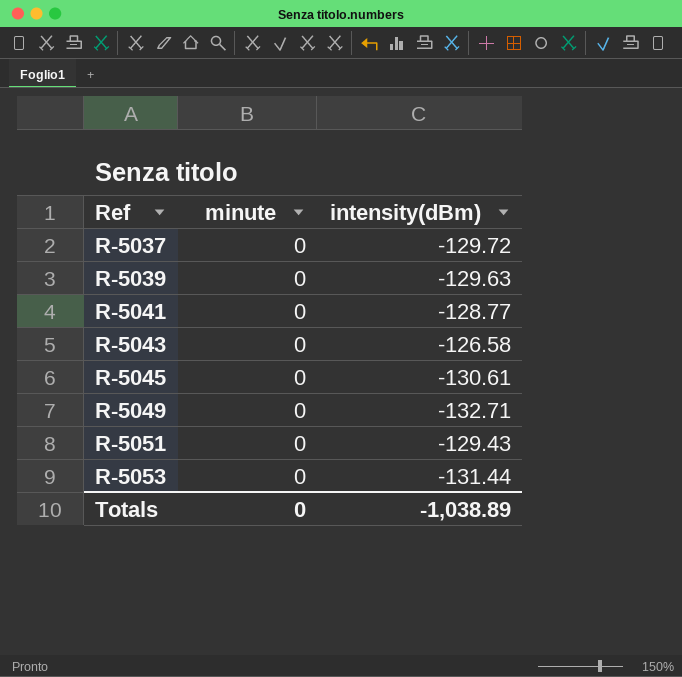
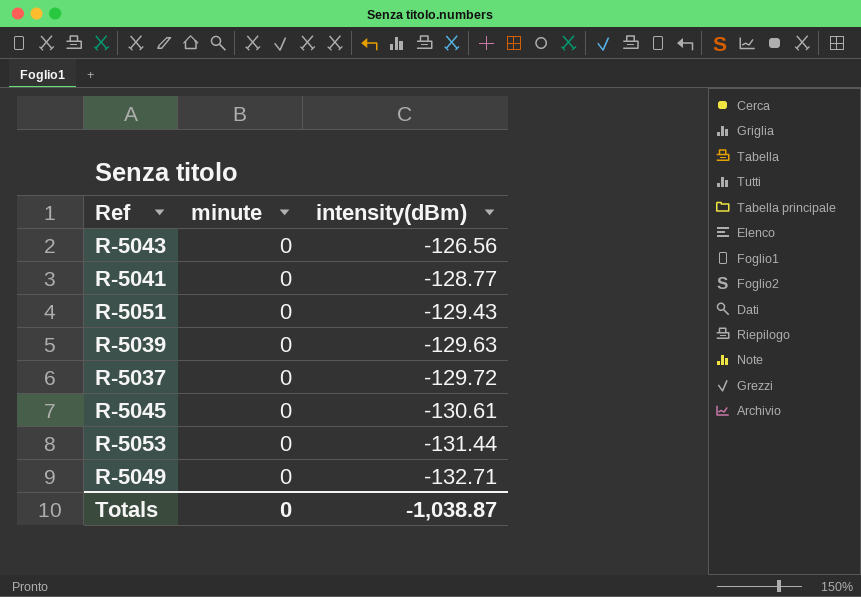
row order: Ref ascending -> intensity(dBm) descending
R-5043 | intensity(dBm): -126.58 -> -126.56
Totals | intensity(dBm): -1,038.89 -> -1,038.87

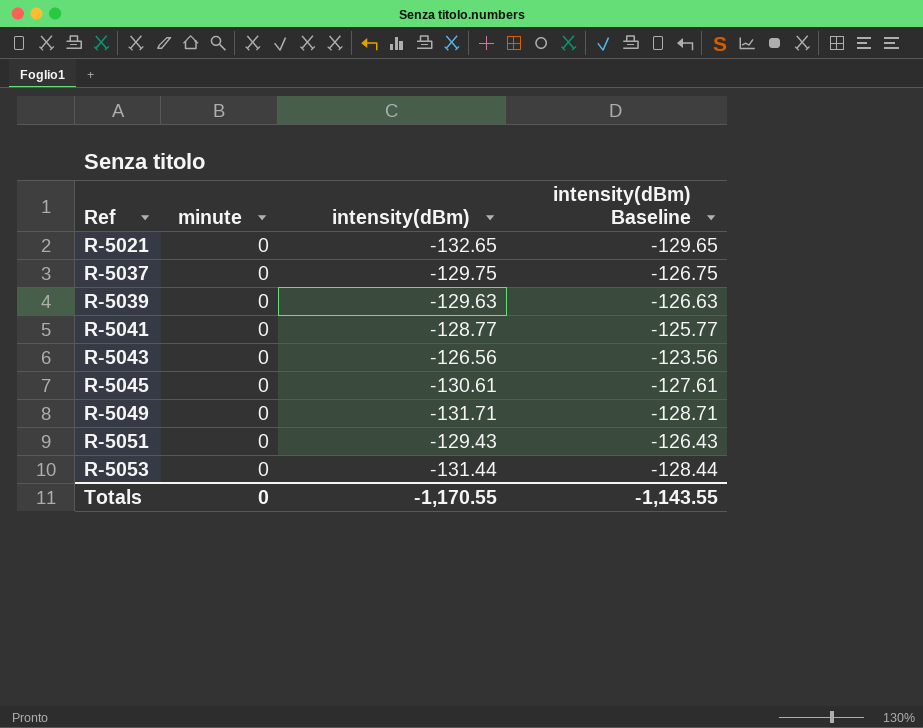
row order: intensity(dBm) descending -> Ref ascending
column intensity(dBm) Baseline | formula: none -> [intensity(dBm)] + 3
row R-5021: none -> 0 | -132.65 | -129.65
R-5037 | intensity(dBm): -129.72 -> -129.75
R-5049 | intensity(dBm): -132.71 -> -131.71
Totals | intensity(dBm): -1,038.87 -> -1,170.55

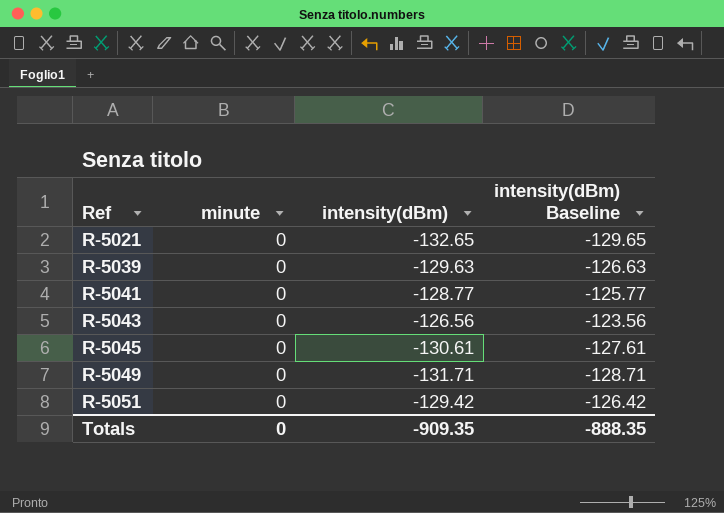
row R-5037: 0 | -129.75 | -126.75 -> none
row R-5053: 0 | -131.44 | -128.44 -> none
R-5051 | intensity(dBm): -129.43 -> -129.42
R-5051 | intensity(dBm) Baseline: -126.43 -> -126.42
Totals | intensity(dBm): -1,170.55 -> -909.35
Totals | intensity(dBm) Baseline: -1,143.55 -> -888.35

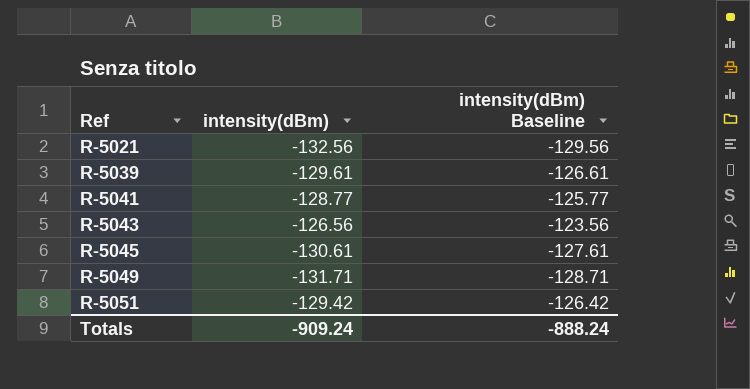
column minute | position: 2 -> none
R-5021 | intensity(dBm): -132.65 -> -132.56
R-5021 | intensity(dBm) Baseline: -129.65 -> -129.56
R-5039 | intensity(dBm): -129.63 -> -129.61
R-5039 | intensity(dBm) Baseline: -126.63 -> -126.61
Totals | intensity(dBm): -909.35 -> -909.24
Totals | intensity(dBm) Baseline: -888.35 -> -888.24

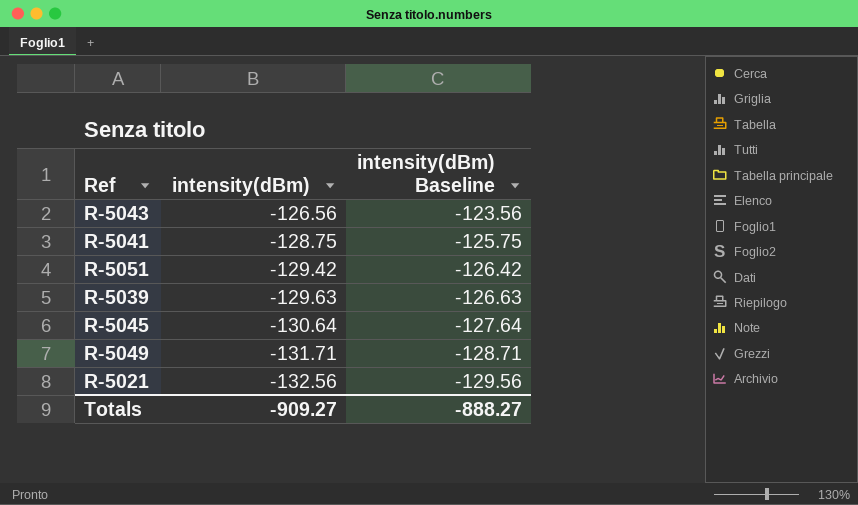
row order: Ref ascending -> intensity(dBm) descending
R-5041 | intensity(dBm): -128.77 -> -128.75
R-5041 | intensity(dBm) Baseline: -125.77 -> -125.75
R-5039 | intensity(dBm): -129.61 -> -129.63
R-5039 | intensity(dBm) Baseline: -126.61 -> -126.63
R-5045 | intensity(dBm): -130.61 -> -130.64
R-5045 | intensity(dBm) Baseline: -127.61 -> -127.64
Totals | intensity(dBm): -909.24 -> -909.27
Totals | intensity(dBm) Baseline: -888.24 -> -888.27

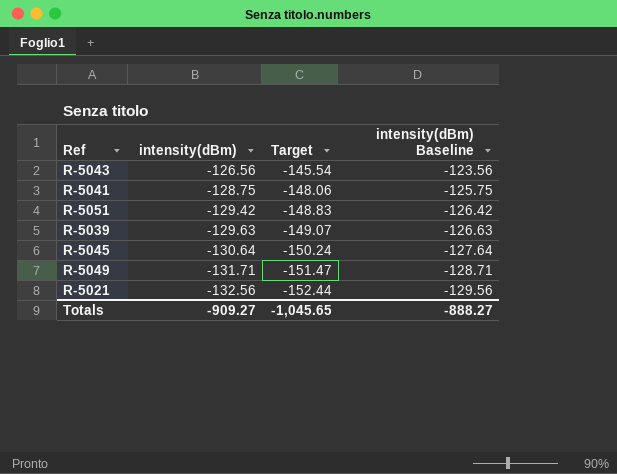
column Target | formula: none -> [intensity(dBm)] * 1.15

